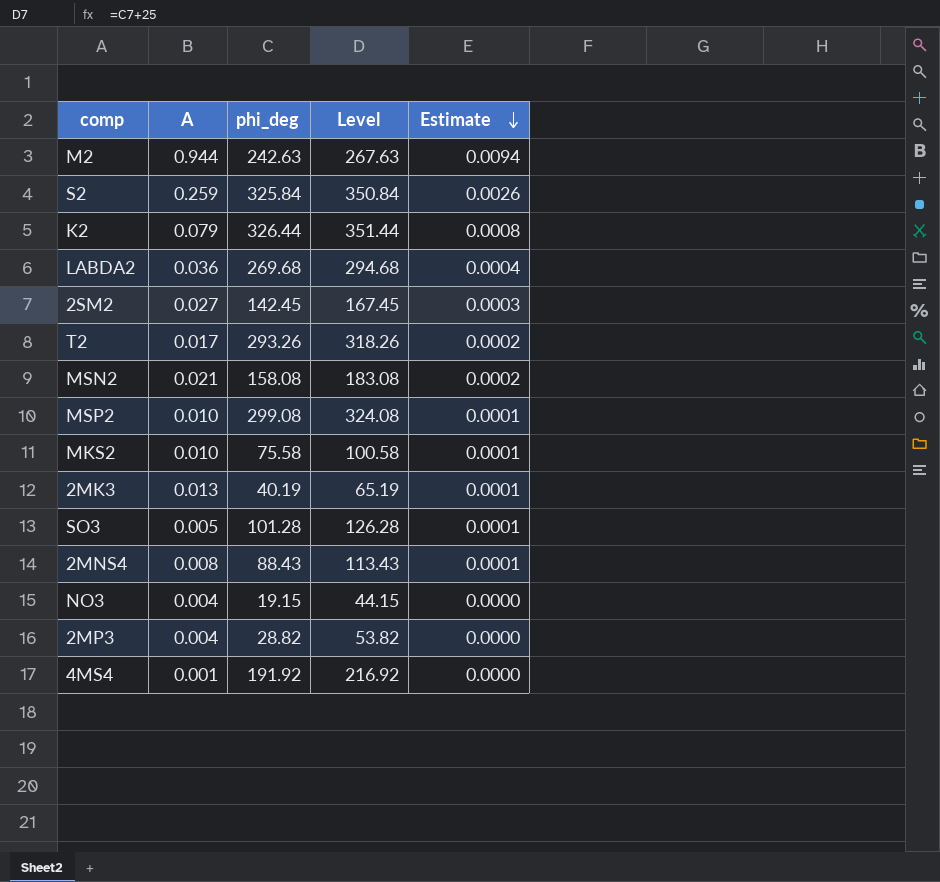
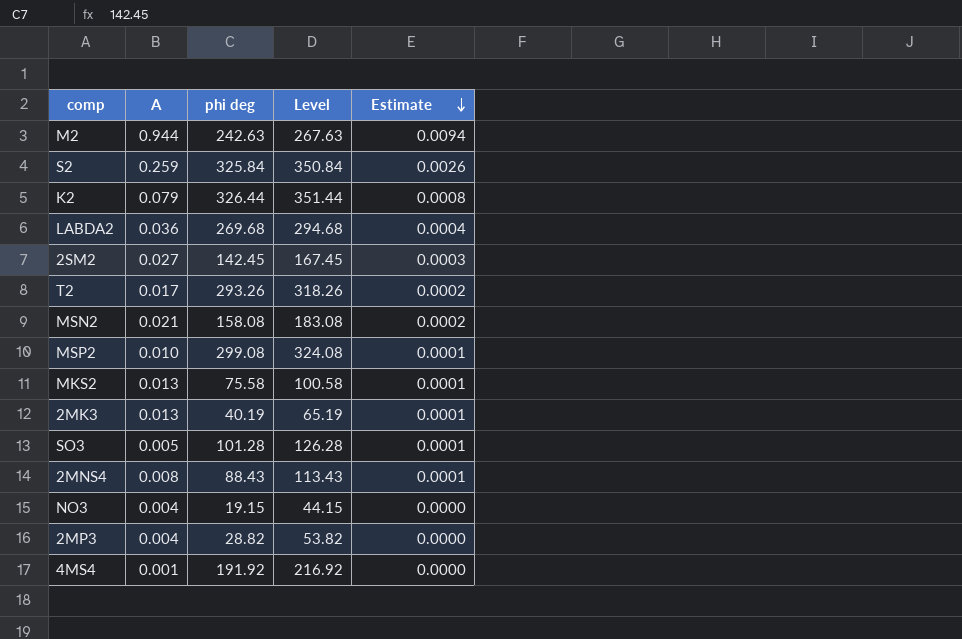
column name: phi_deg -> phi deg
MKS2 | A: 0.010 -> 0.013

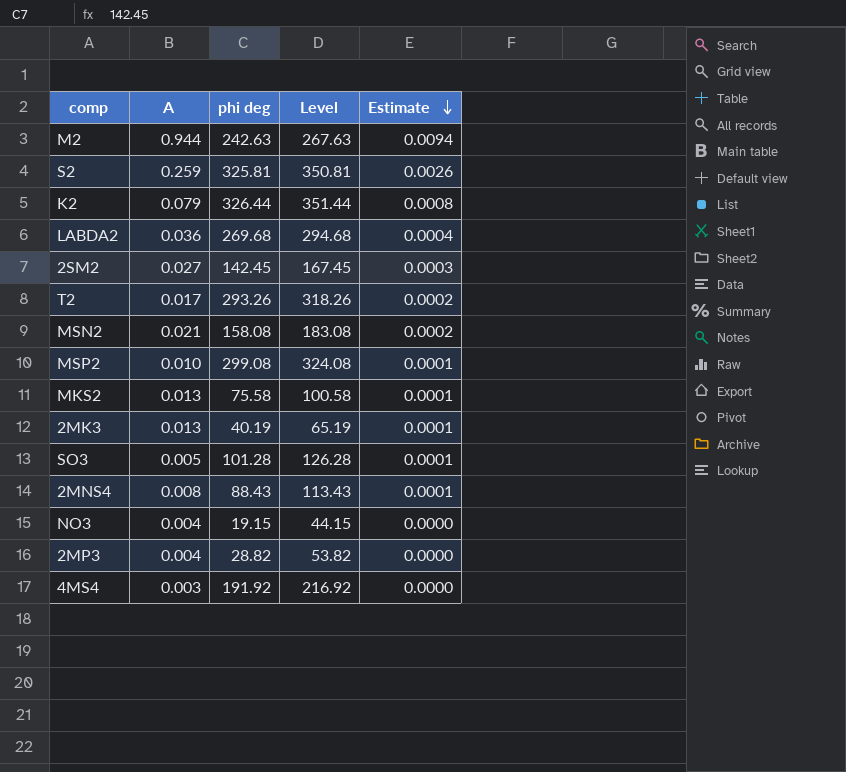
S2 | phi deg: 325.84 -> 325.81
S2 | Level: 350.84 -> 350.81
4MS4 | A: 0.001 -> 0.003

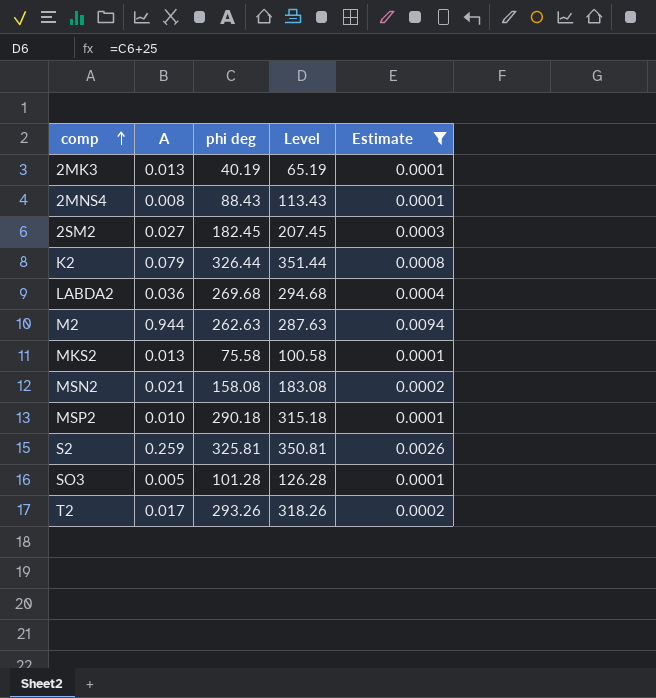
filter: none -> Estimate != 0.0000
row order: Estimate descending -> comp ascending
2SM2 | phi deg: 142.45 -> 182.45
2SM2 | Level: 167.45 -> 207.45
M2 | phi deg: 242.63 -> 262.63
M2 | Level: 267.63 -> 287.63
MSP2 | phi deg: 299.08 -> 290.18
MSP2 | Level: 324.08 -> 315.18

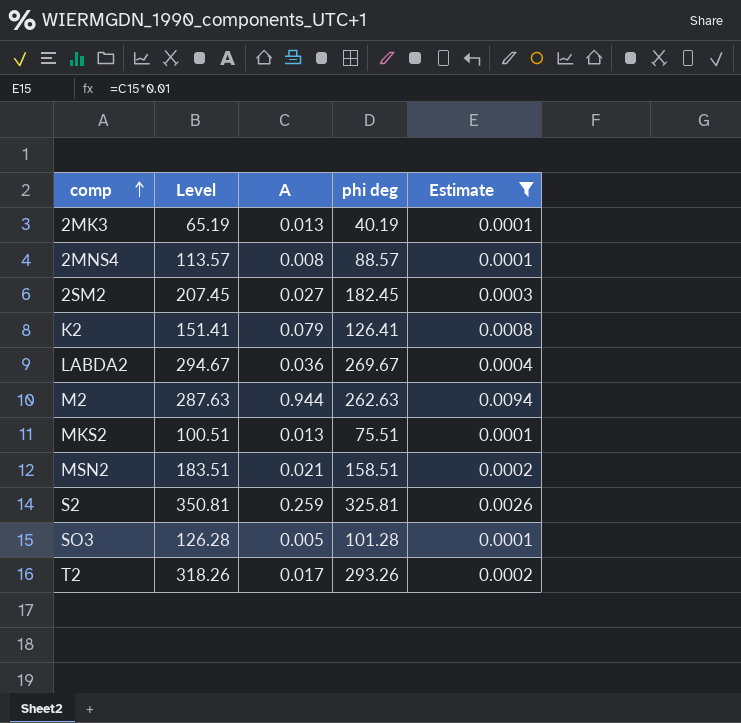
column Level | position: 4 -> 2
row MSP2: 0.010 | 290.18 | 315.18 | 0.0001 -> none
2MNS4 | Level: 113.43 -> 113.57
2MNS4 | phi deg: 88.43 -> 88.57
K2 | Level: 351.44 -> 151.41
K2 | phi deg: 326.44 -> 126.41
LABDA2 | Level: 294.68 -> 294.67
LABDA2 | phi deg: 269.68 -> 269.67
MKS2 | Level: 100.58 -> 100.51
MKS2 | phi deg: 75.58 -> 75.51
MSN2 | Level: 183.08 -> 183.51
MSN2 | phi deg: 158.08 -> 158.51

